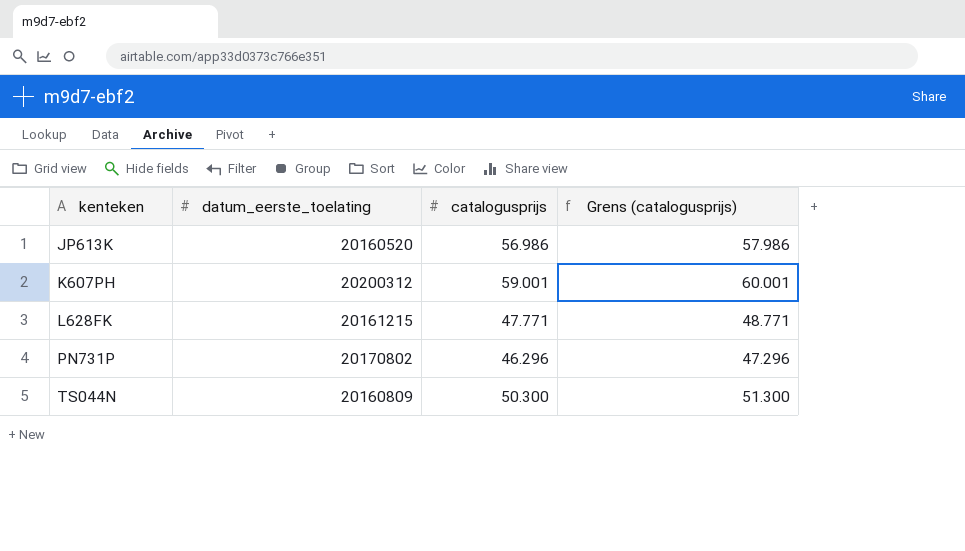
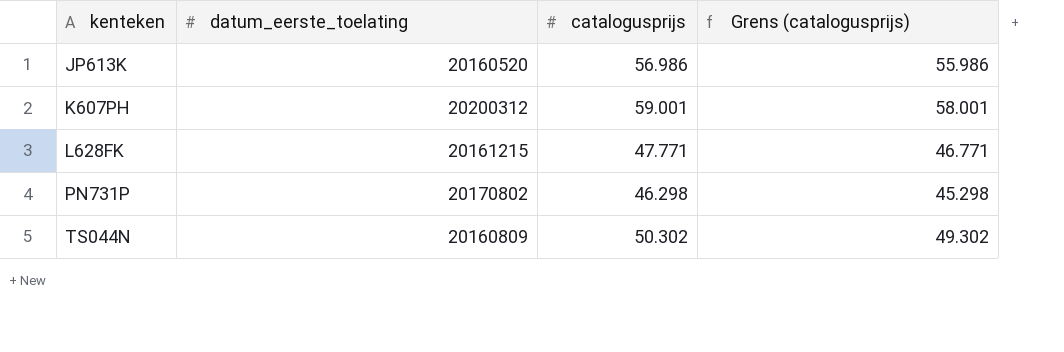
column Grens (catalogusprijs) | formula: [catalogusprijs] + 1000 -> [catalogusprijs] - 1000
PN731P | catalogusprijs: 46.296 -> 46.298
TS044N | catalogusprijs: 50.300 -> 50.302

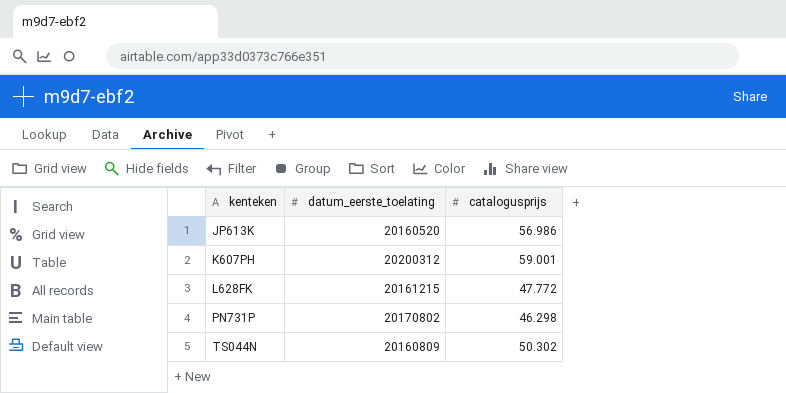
column Grens (catalogusprijs) | formula: [catalogusprijs] - 1000 -> none
L628FK | catalogusprijs: 47.771 -> 47.772

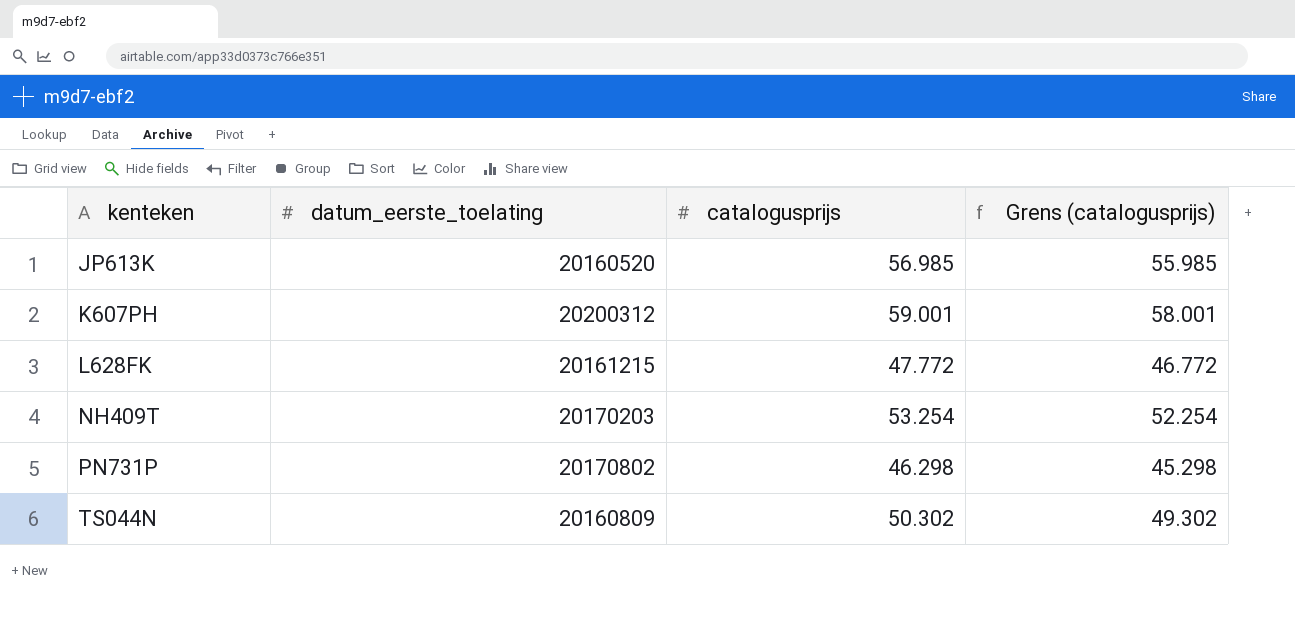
column Grens (catalogusprijs) | formula: none -> [catalogusprijs] - 1000
JP613K | catalogusprijs: 56.986 -> 56.985
row NH409T: none -> 20170203 | 53.254 | 52.254

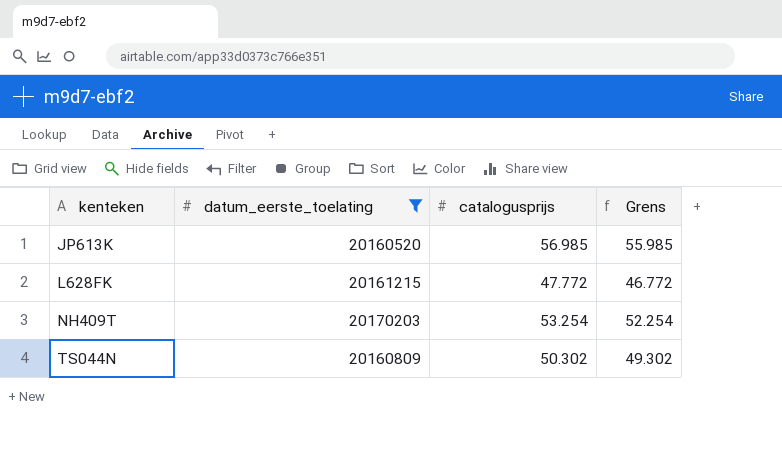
filter: none -> datum_eerste_toelating <= 20170203
column name: Grens (catalogusprijs) -> Grens

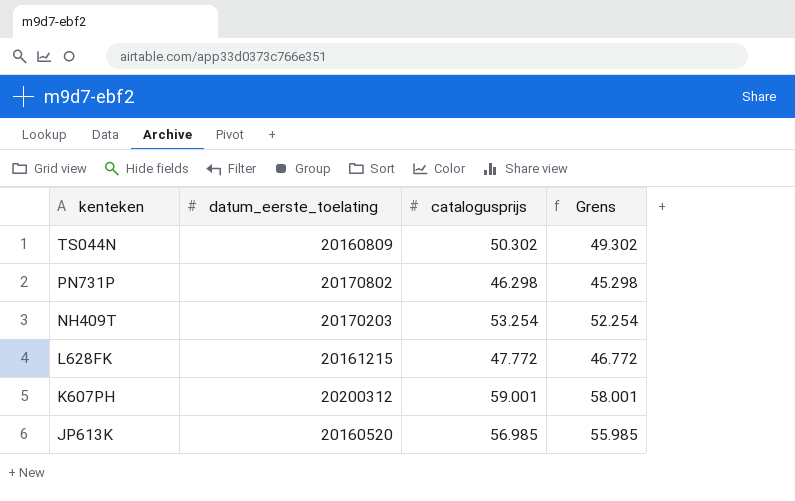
filter: datum_eerste_toelating <= 20170203 -> none
row order: kenteken ascending -> kenteken descending

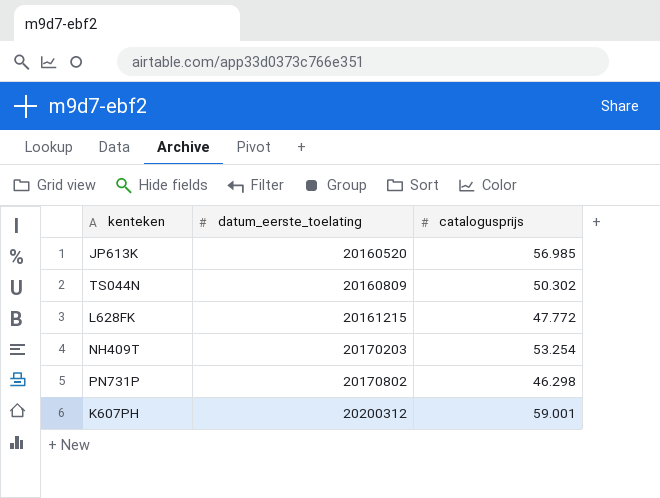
row order: kenteken descending -> datum_eerste_toelating ascending
column Grens | formula: [catalogusprijs] - 1000 -> none

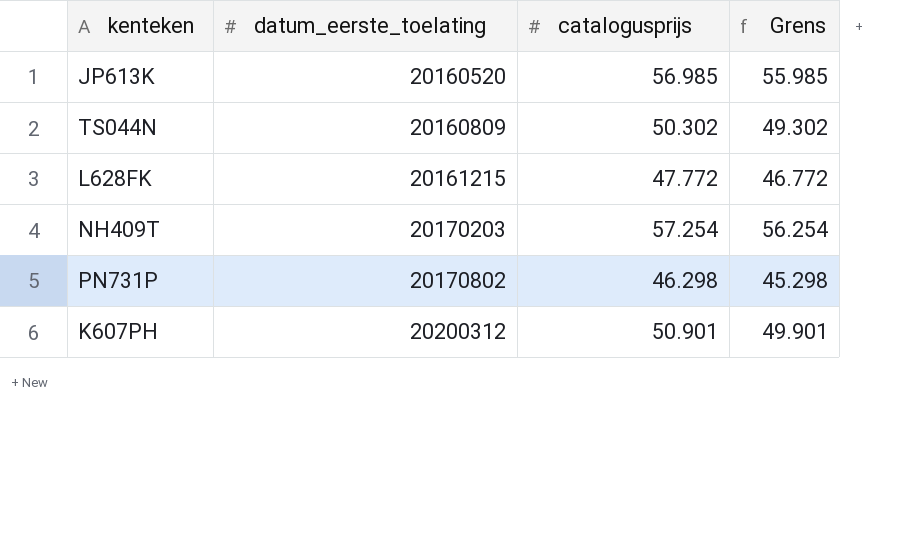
column Grens | formula: none -> [catalogusprijs] - 1000
NH409T | catalogusprijs: 53.254 -> 57.254
K607PH | catalogusprijs: 59.001 -> 50.901

